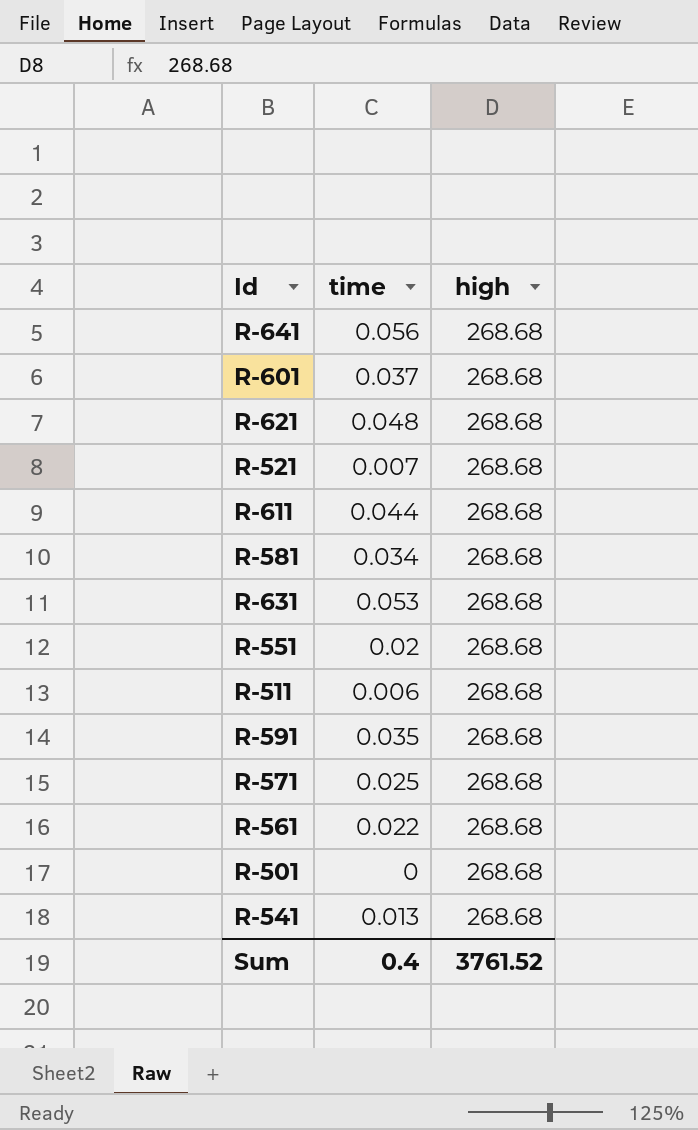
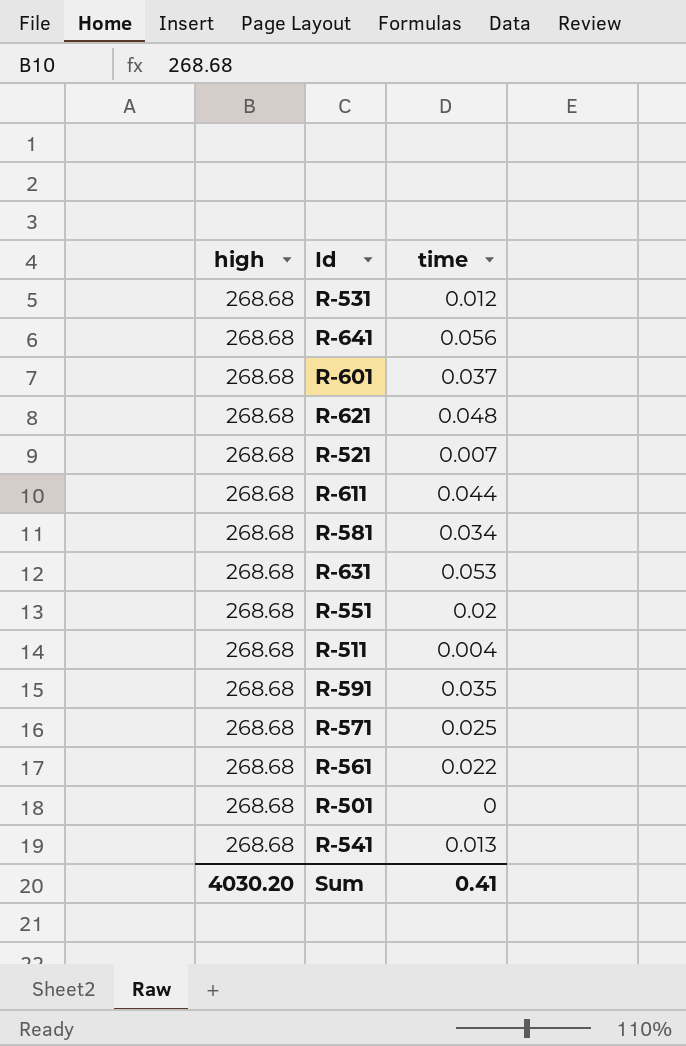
column high | position: 3 -> 1
row R-531: none -> 268.68 | 0.012
R-511 | time: 0.006 -> 0.004
Sum | high: 3761.52 -> 4030.20
Sum | time: 0.4 -> 0.41

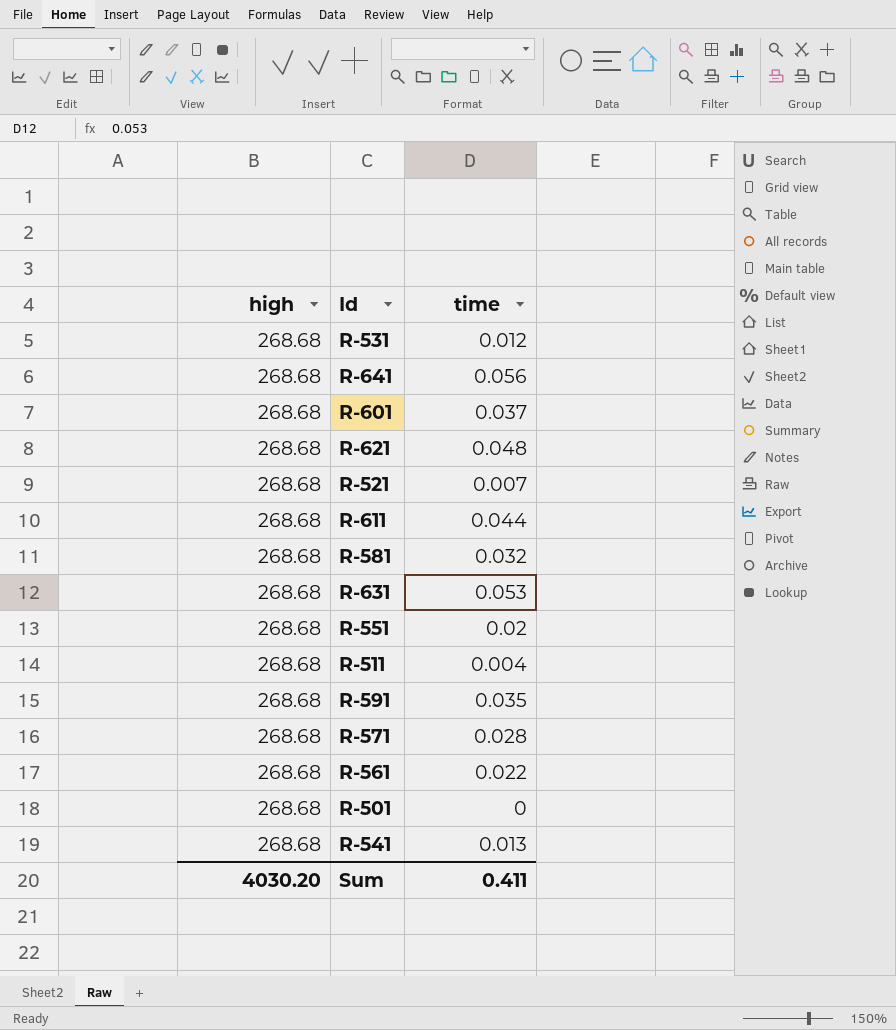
R-581 | time: 0.034 -> 0.032
R-571 | time: 0.025 -> 0.028
Sum | time: 0.41 -> 0.411

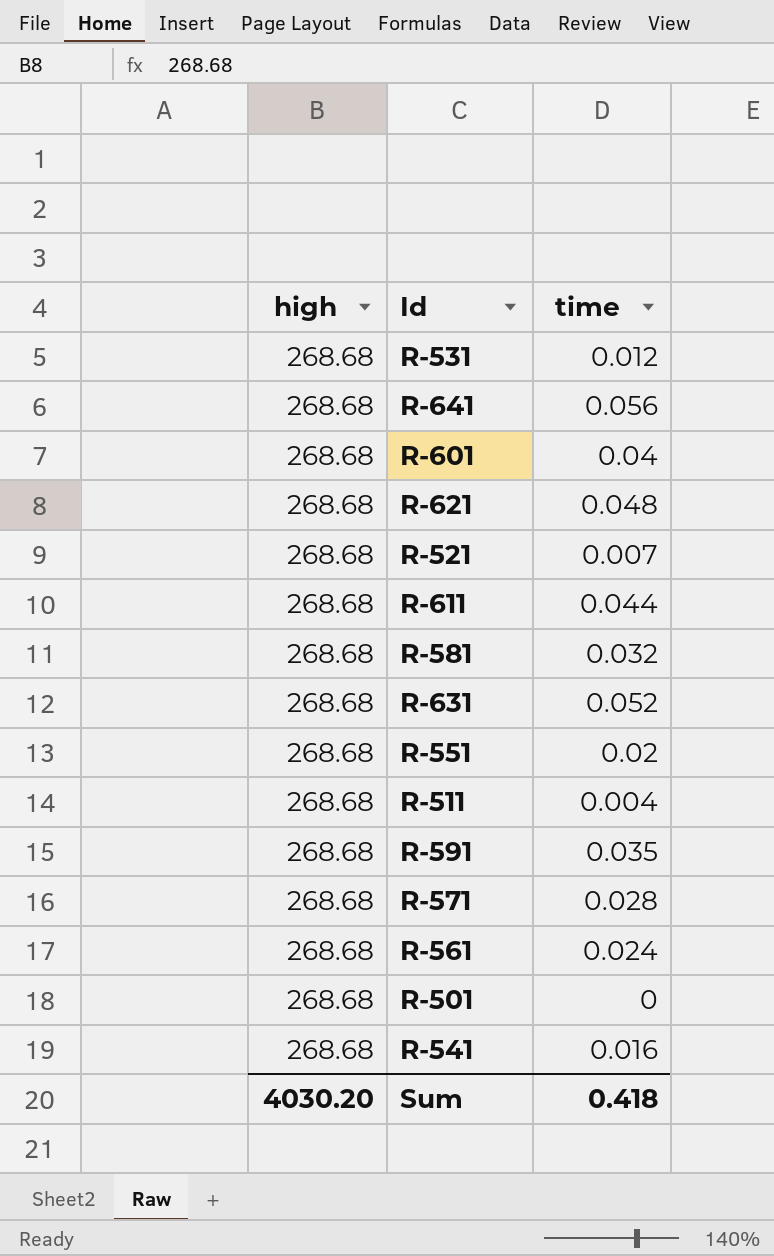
R-601 | time: 0.037 -> 0.04
R-631 | time: 0.053 -> 0.052
R-561 | time: 0.022 -> 0.024
R-541 | time: 0.013 -> 0.016
Sum | time: 0.411 -> 0.418

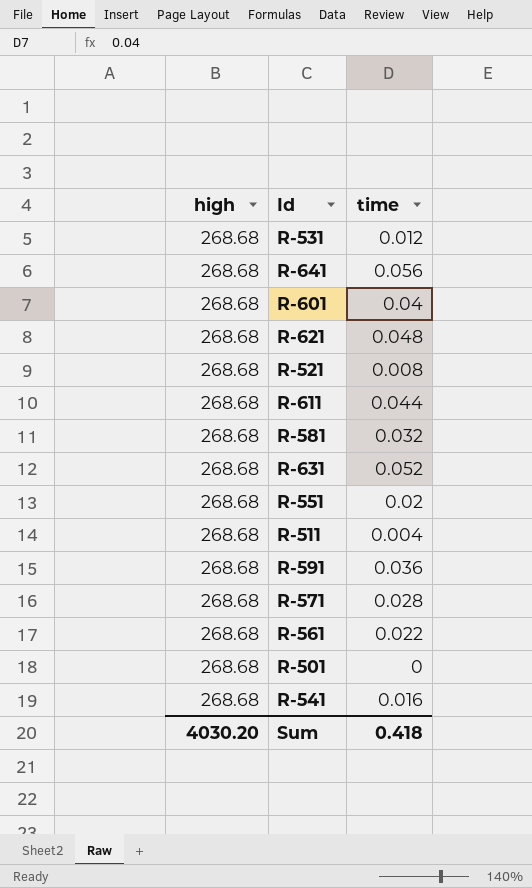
R-521 | time: 0.007 -> 0.008
R-591 | time: 0.035 -> 0.036
R-561 | time: 0.024 -> 0.022

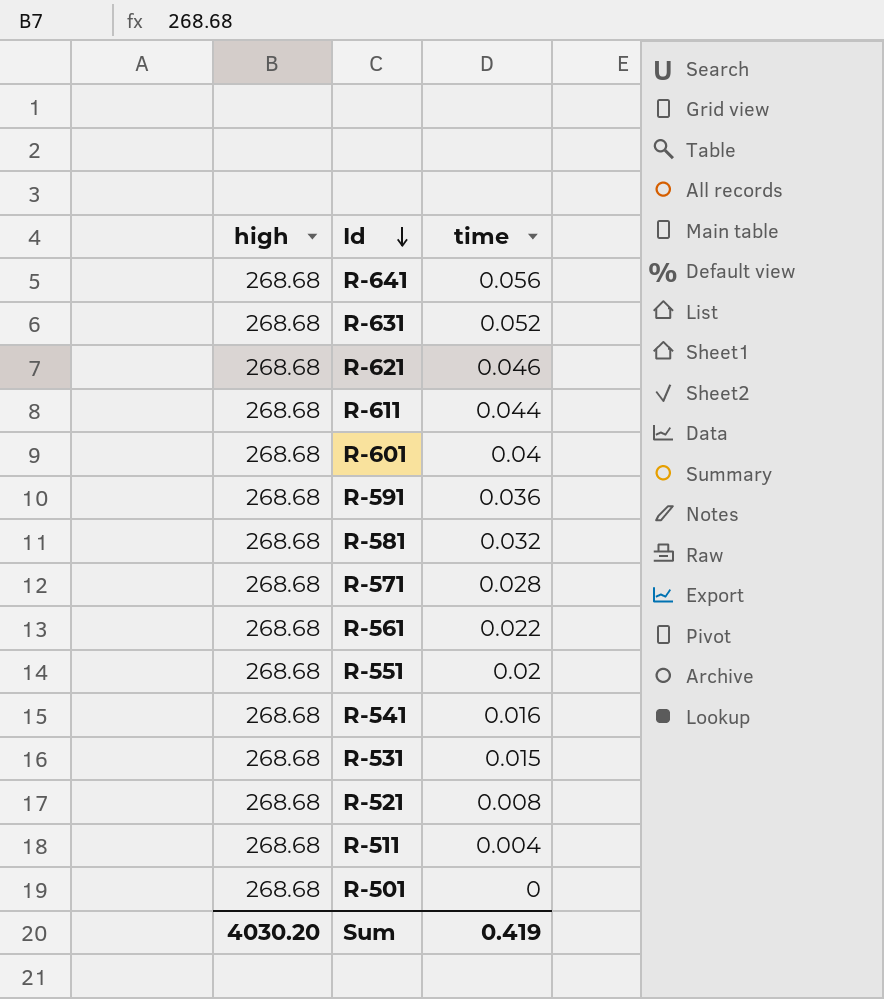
row order: none -> Id descending
R-621 | time: 0.048 -> 0.046
R-531 | time: 0.012 -> 0.015
Sum | time: 0.418 -> 0.419

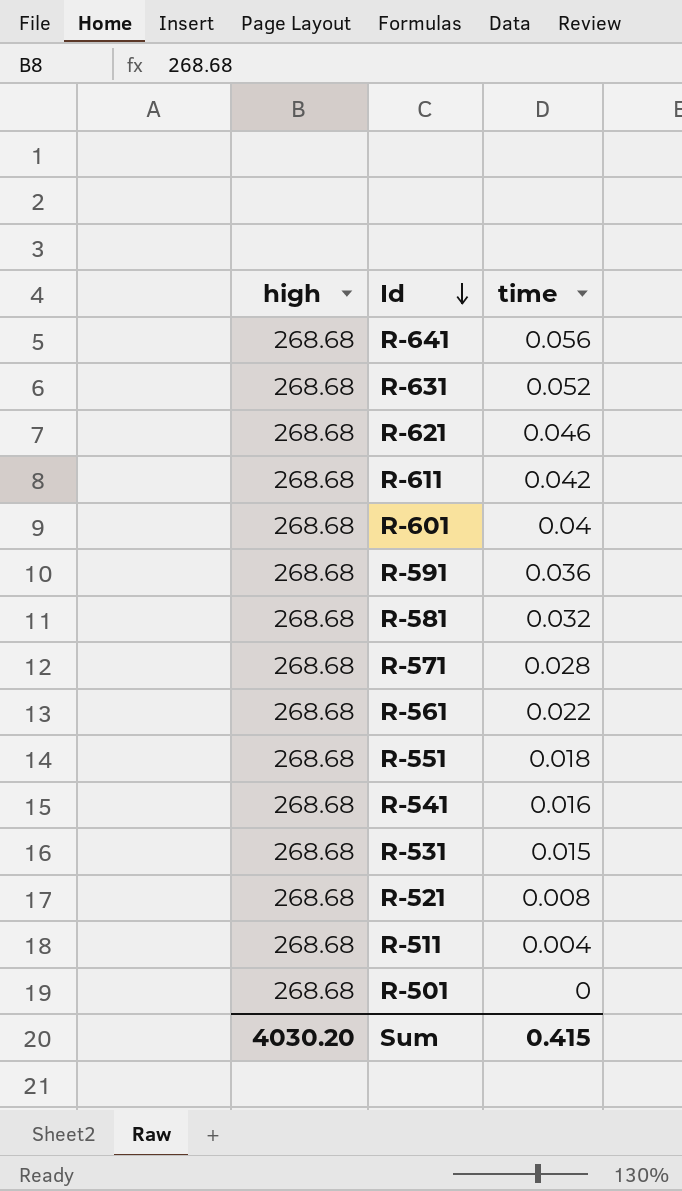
R-611 | time: 0.044 -> 0.042
R-551 | time: 0.02 -> 0.018
Sum | time: 0.419 -> 0.415

